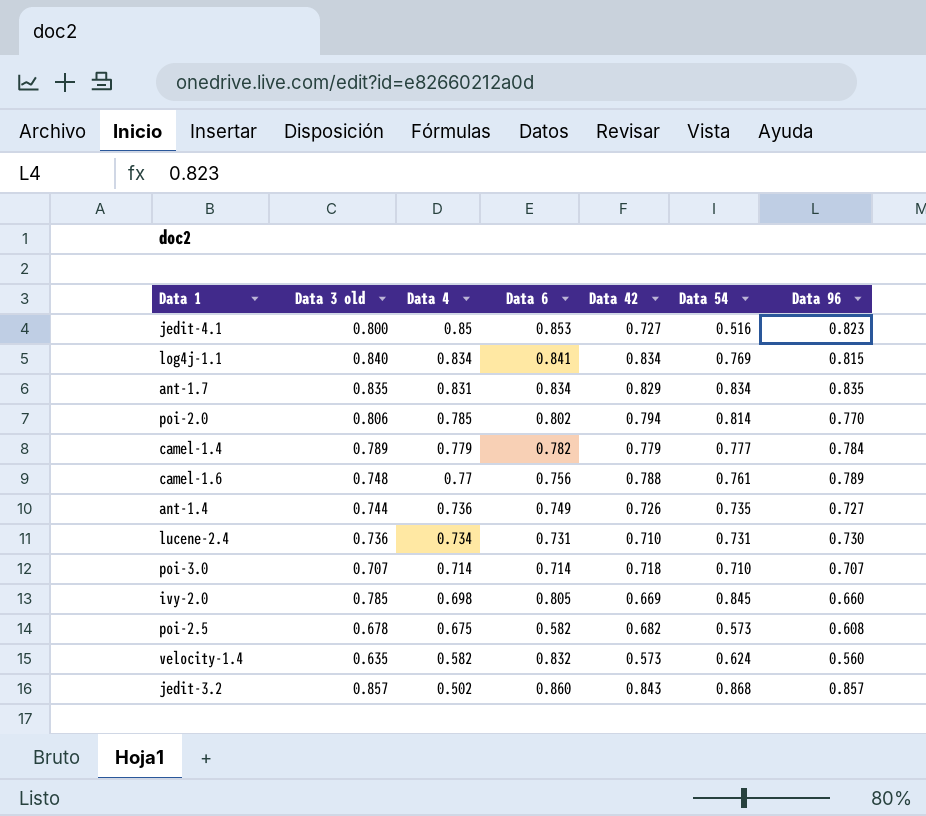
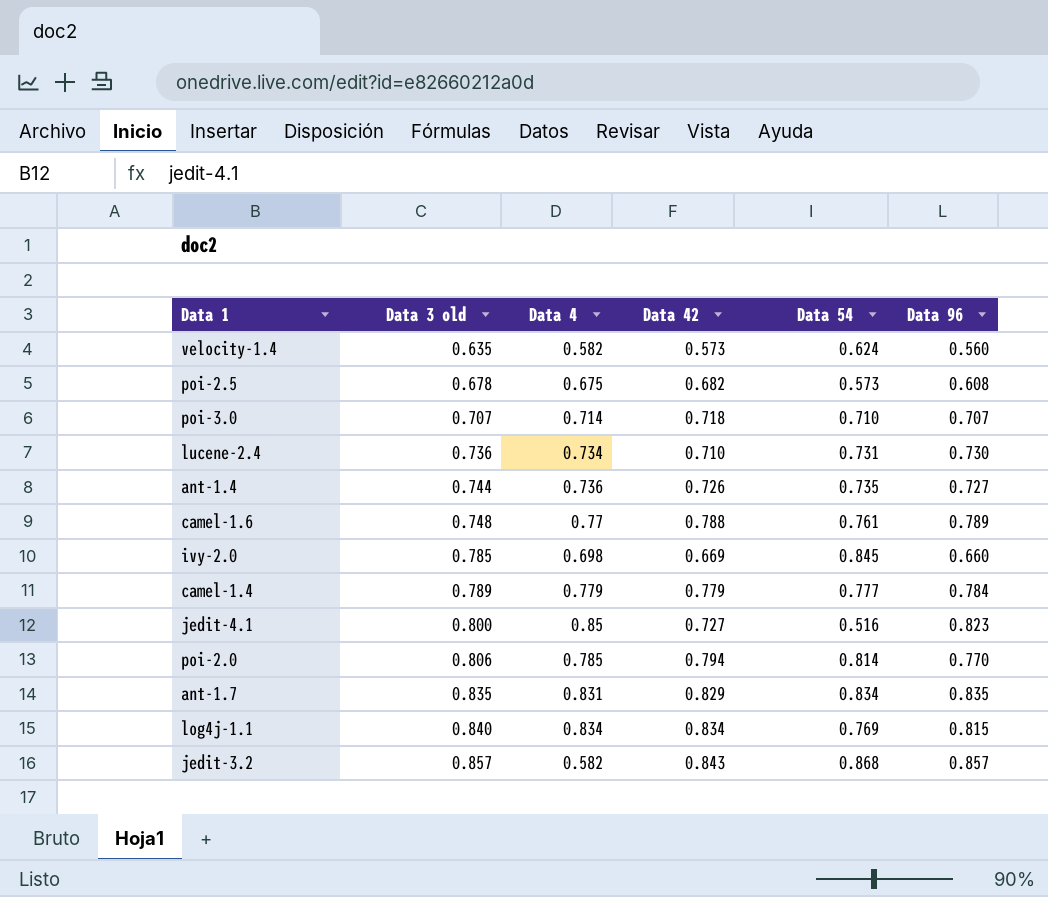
row order: Data 4 descending -> Data 3 old ascending
column Data 6 | position: 4 -> none
jedit-3.2 | Data 4: 0.502 -> 0.582

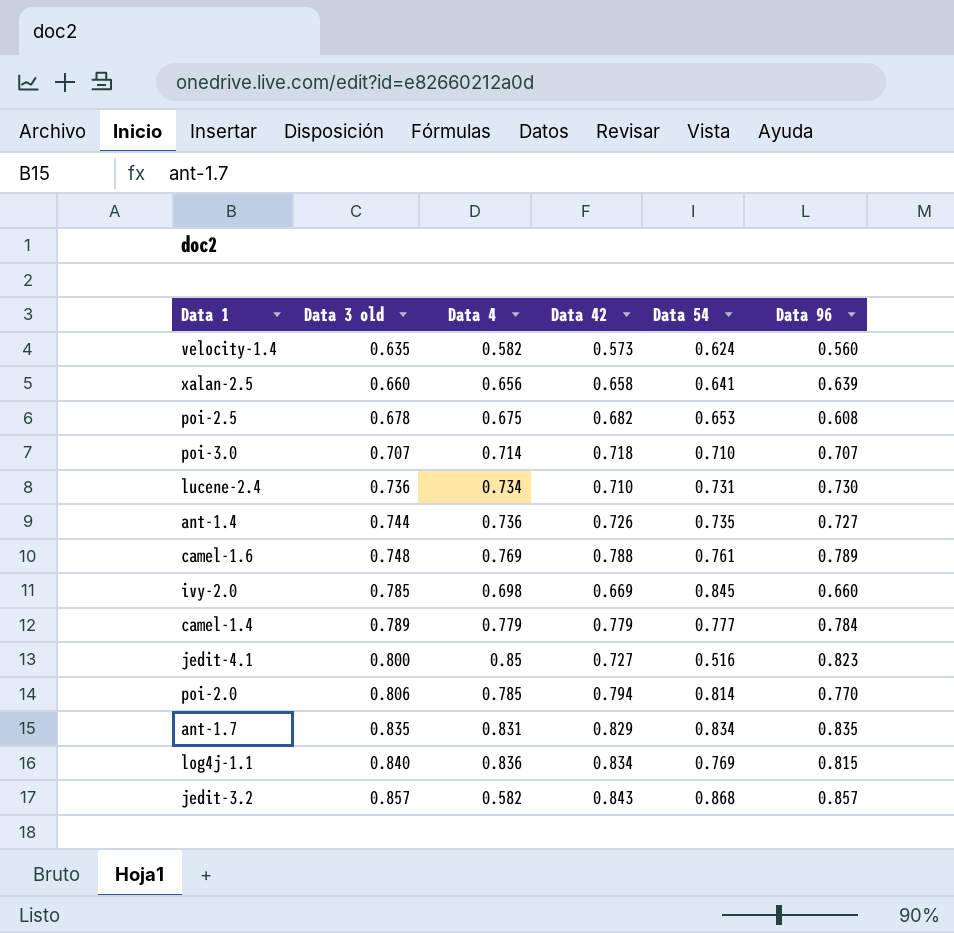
row xalan-2.5: none -> 0.660 | 0.656 | 0.658 | 0.641 | 0.639
poi-2.5 | Data 54: 0.573 -> 0.653
camel-1.6 | Data 4: 0.77 -> 0.769
log4j-1.1 | Data 4: 0.834 -> 0.836

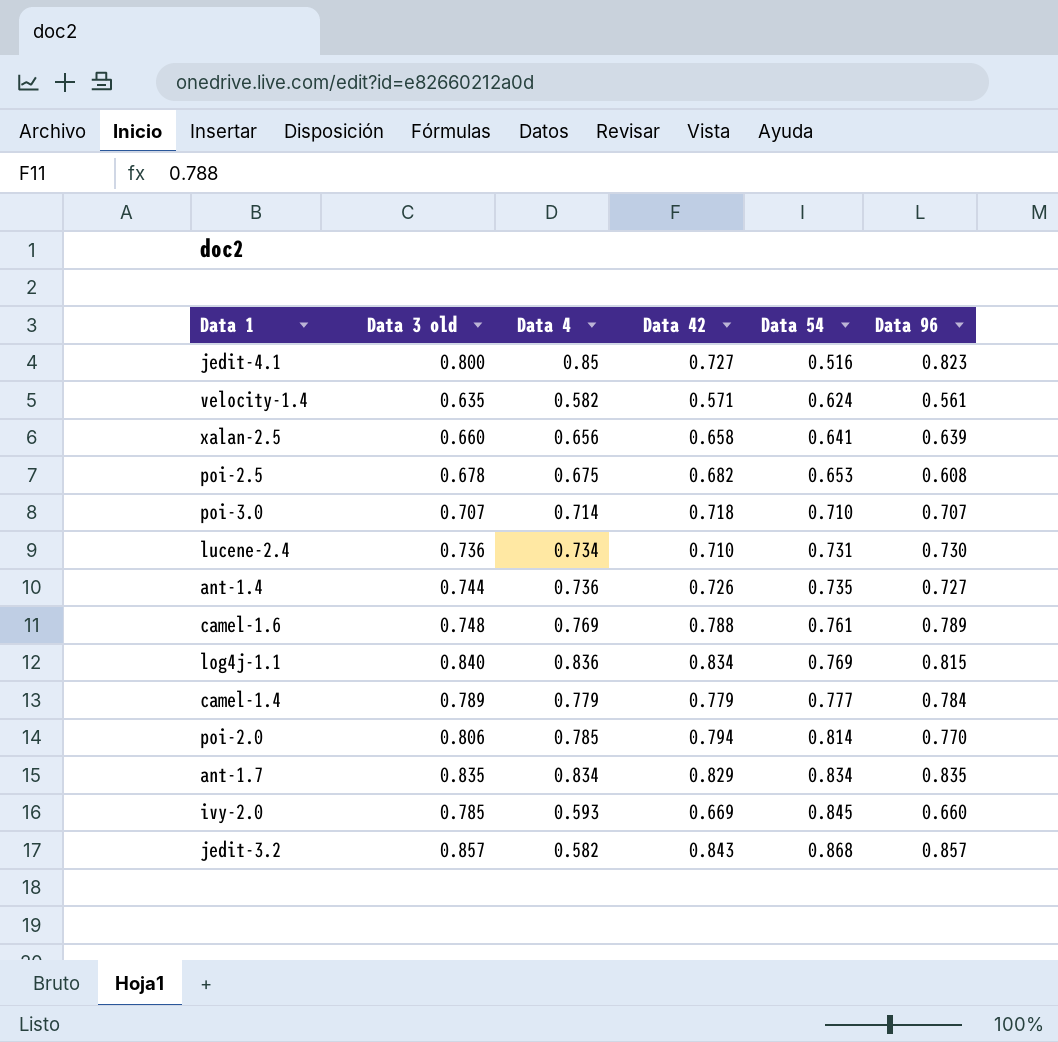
row order: Data 3 old ascending -> Data 54 ascending
velocity-1.4 | Data 42: 0.573 -> 0.571
velocity-1.4 | Data 96: 0.560 -> 0.561
ant-1.7 | Data 4: 0.831 -> 0.834
ivy-2.0 | Data 4: 0.698 -> 0.593

